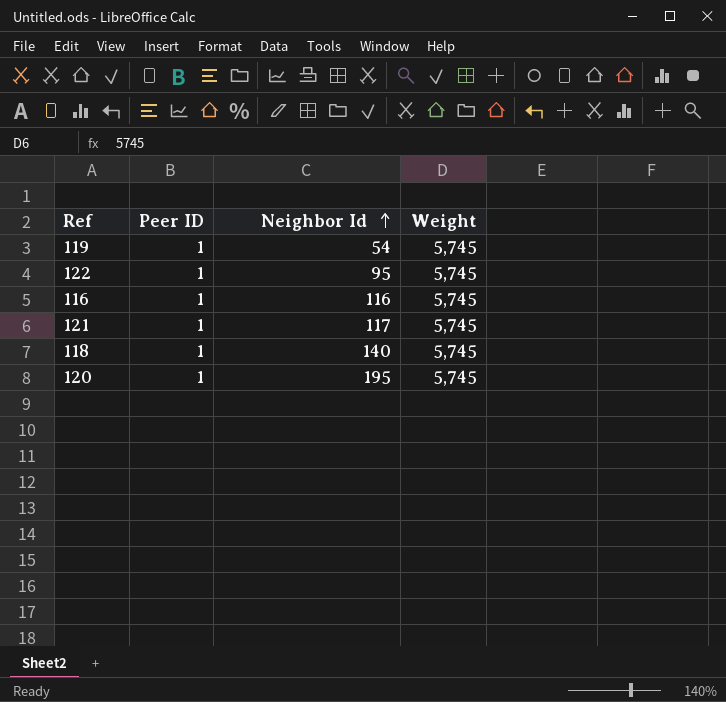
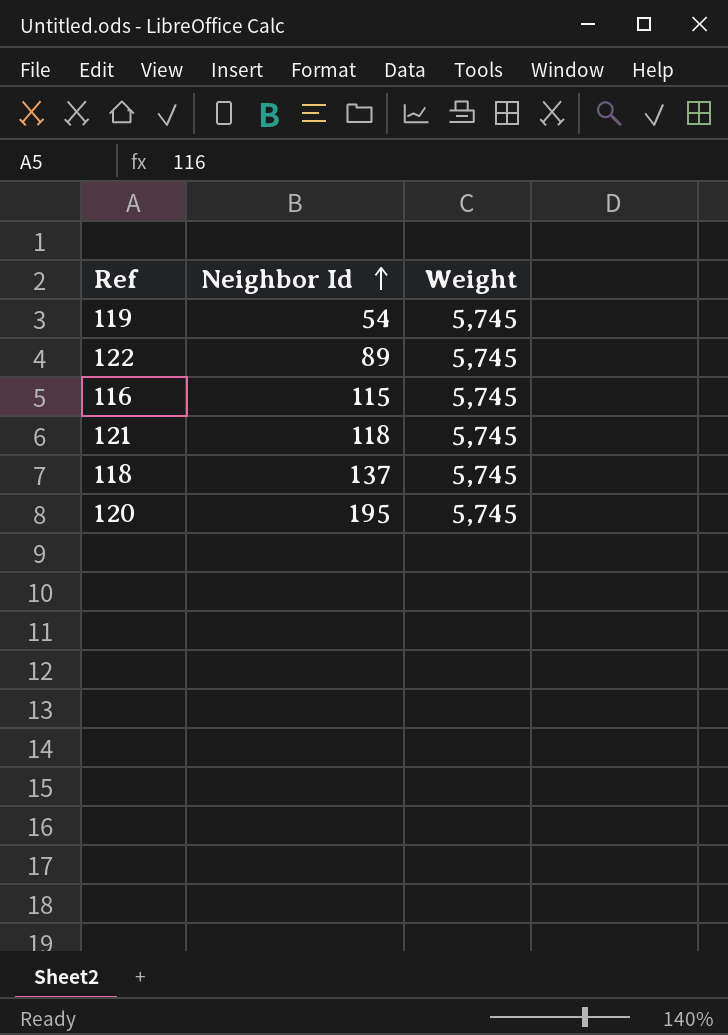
column Peer ID | position: 2 -> none
122 | Neighbor Id: 95 -> 89
116 | Neighbor Id: 116 -> 115
121 | Neighbor Id: 117 -> 118
118 | Neighbor Id: 140 -> 137

